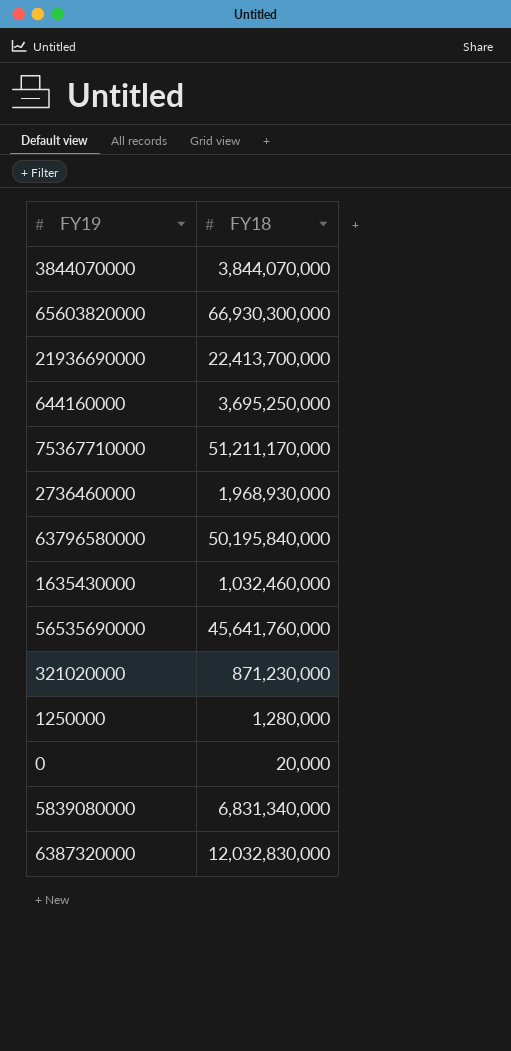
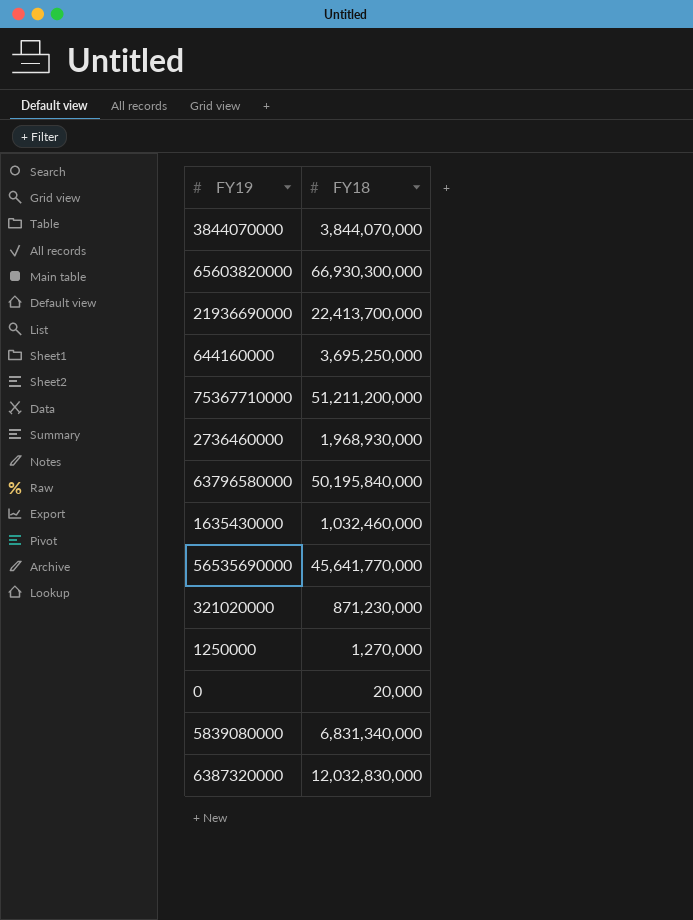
75367710000 | FY18: 51,211,170,000 -> 51,211,200,000
56535690000 | FY18: 45,641,760,000 -> 45,641,770,000
1250000 | FY18: 1,280,000 -> 1,270,000

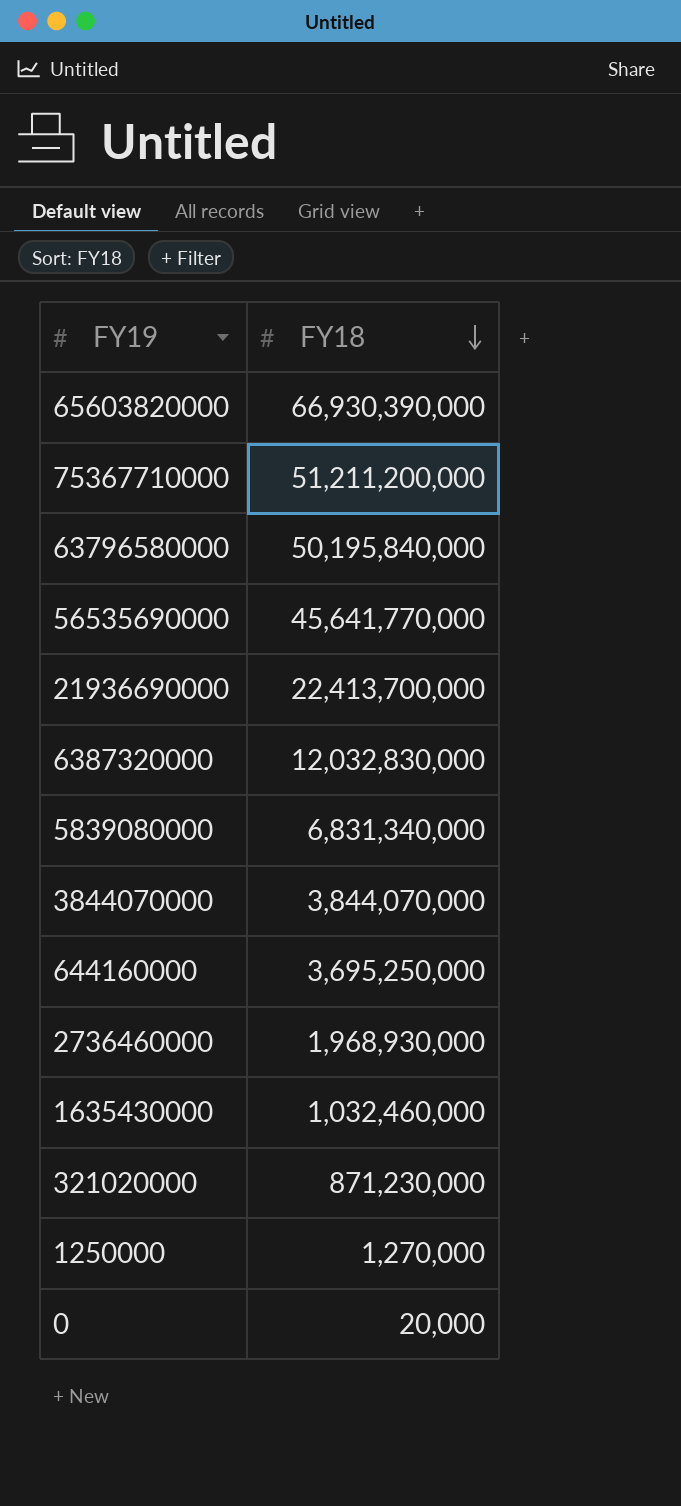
row order: none -> FY18 descending
65603820000 | FY18: 66,930,300,000 -> 66,930,390,000

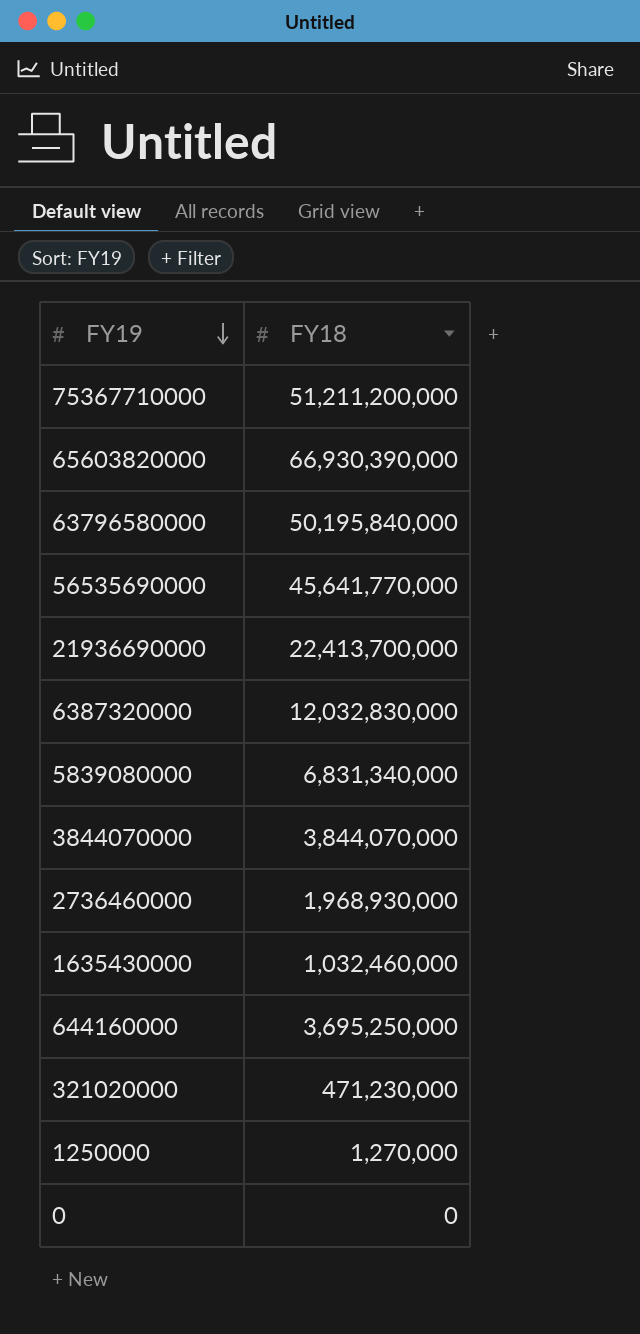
row order: FY18 descending -> FY19 descending
321020000 | FY18: 871,230,000 -> 471,230,000
0 | FY18: 20,000 -> 0

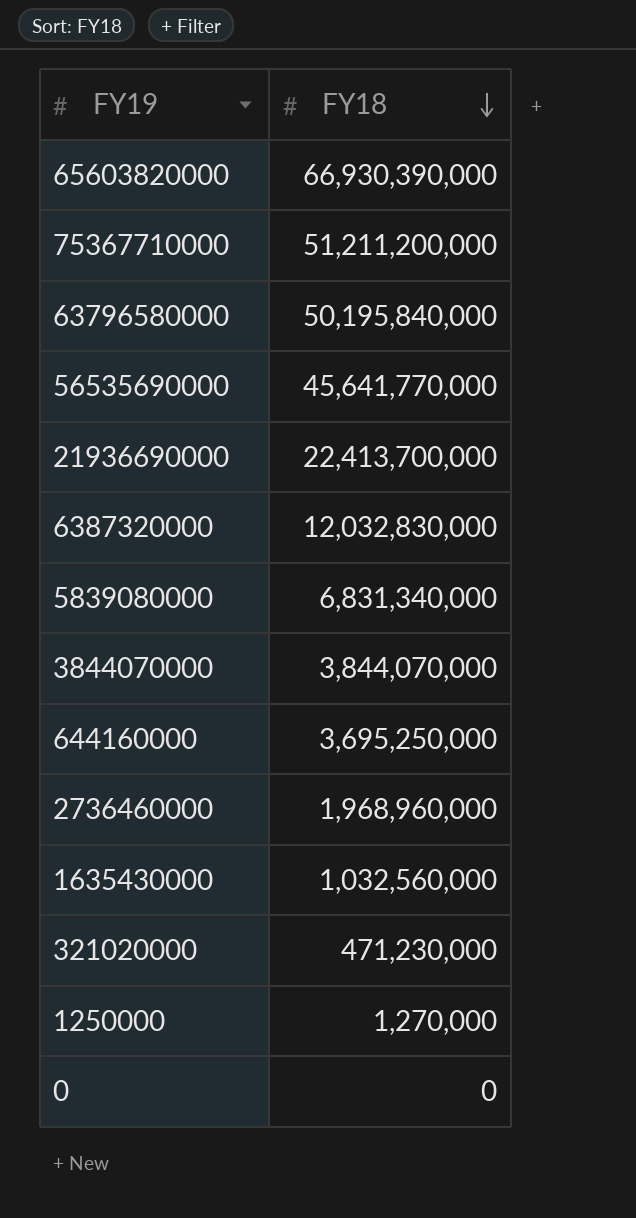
row order: FY19 descending -> FY18 descending
2736460000 | FY18: 1,968,930,000 -> 1,968,960,000
1635430000 | FY18: 1,032,460,000 -> 1,032,560,000

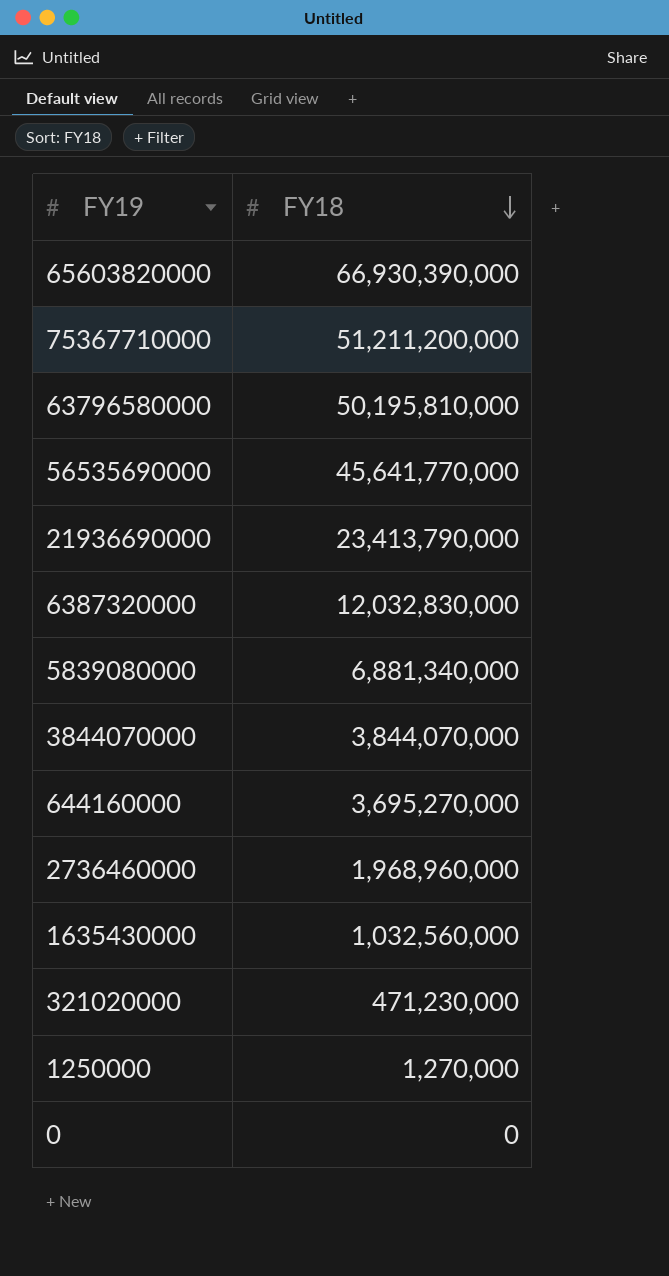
63796580000 | FY18: 50,195,840,000 -> 50,195,810,000
21936690000 | FY18: 22,413,700,000 -> 23,413,790,000
5839080000 | FY18: 6,831,340,000 -> 6,881,340,000
644160000 | FY18: 3,695,250,000 -> 3,695,270,000

